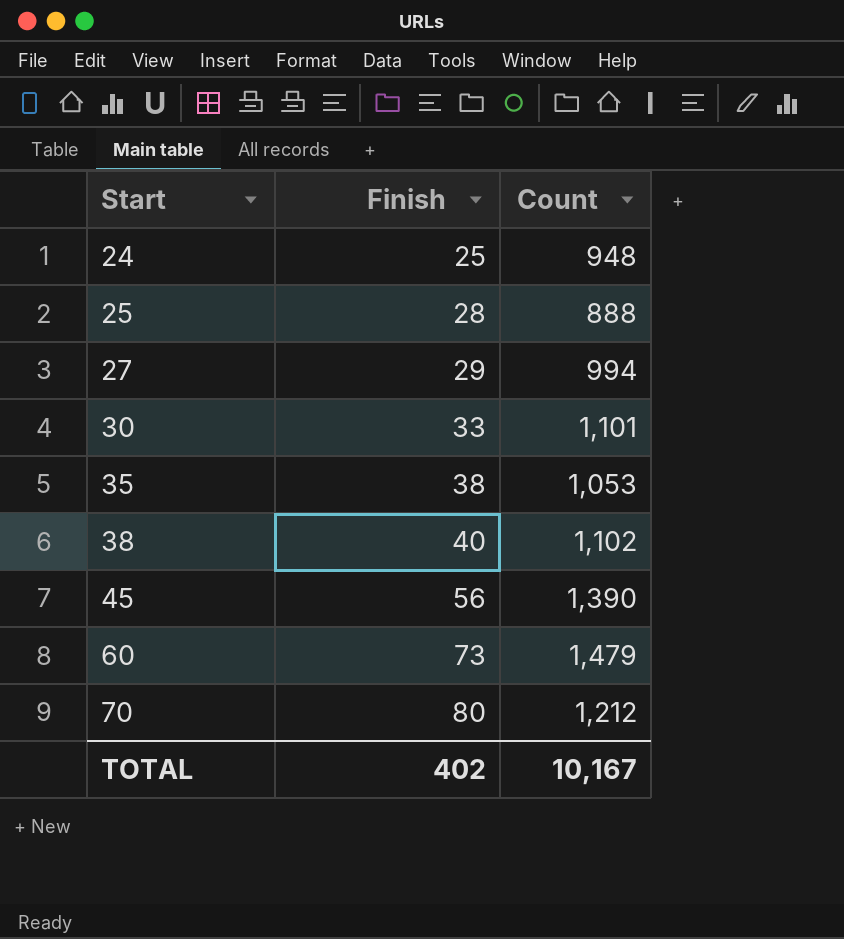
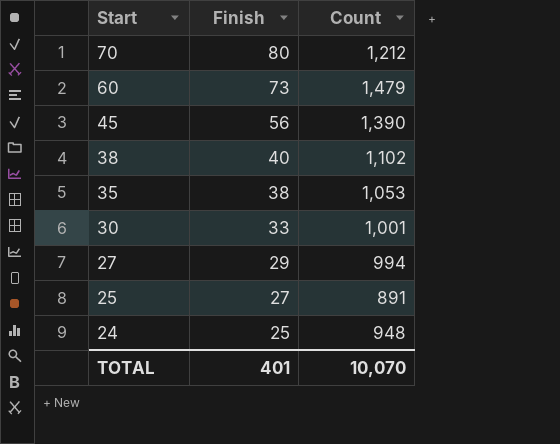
row order: Start ascending -> Start descending
30 | Count: 1,101 -> 1,001
25 | Finish: 28 -> 27
25 | Count: 888 -> 891
TOTAL | Finish: 402 -> 401
TOTAL | Count: 10,167 -> 10,070

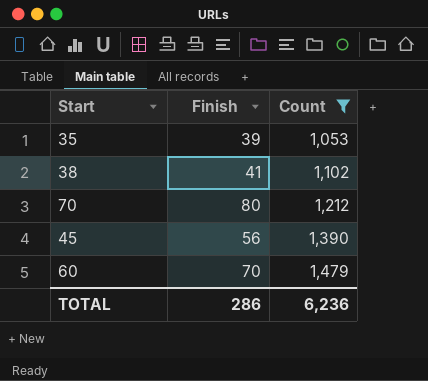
filter: none -> Count >= 1,053
row order: Start descending -> Count ascending
35 | Finish: 38 -> 39
38 | Finish: 40 -> 41
60 | Finish: 73 -> 70
TOTAL | Finish: 401 -> 286
TOTAL | Count: 10,070 -> 6,236

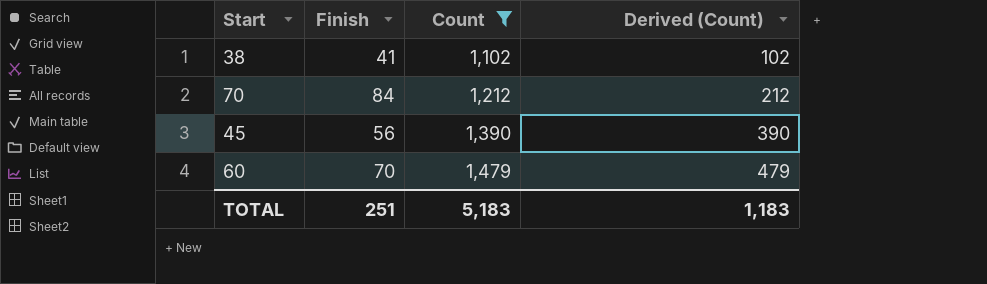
column Derived (Count) | formula: none -> [Count] - 1000
row 35: 39 | 1,053 -> none
70 | Finish: 80 -> 84
TOTAL | Finish: 286 -> 251
TOTAL | Count: 6,236 -> 5,183

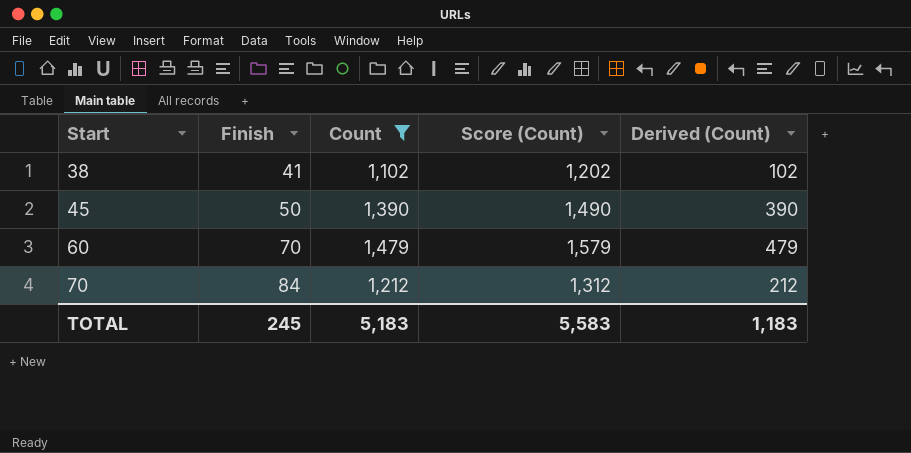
row order: Count ascending -> Start ascending
column Score (Count) | formula: none -> [Count] + 100
45 | Finish: 56 -> 50
TOTAL | Finish: 251 -> 245

